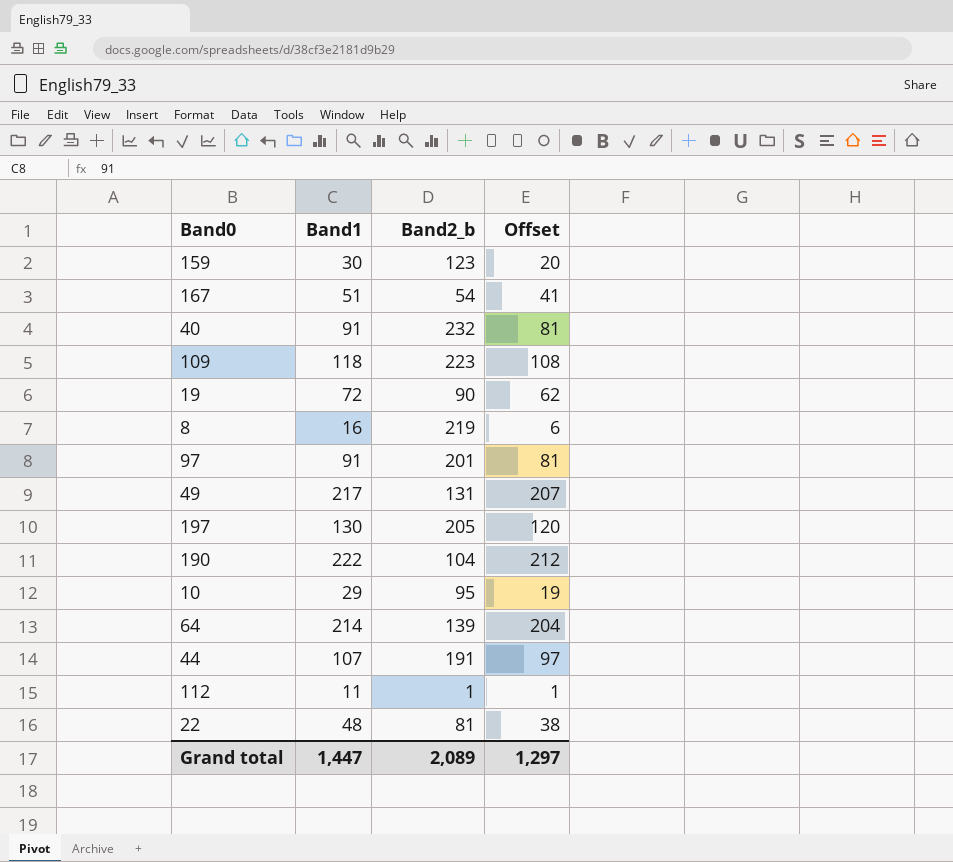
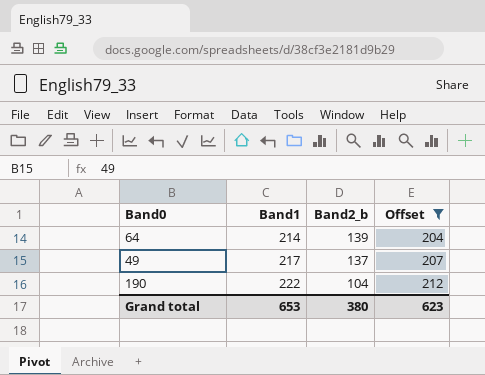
filter: none -> Offset >= 204
row order: none -> Band1 ascending
49 | Band2_b: 131 -> 137
Grand total | Band1: 1,447 -> 653
Grand total | Band2_b: 2,089 -> 380
Grand total | Offset: 1,297 -> 623

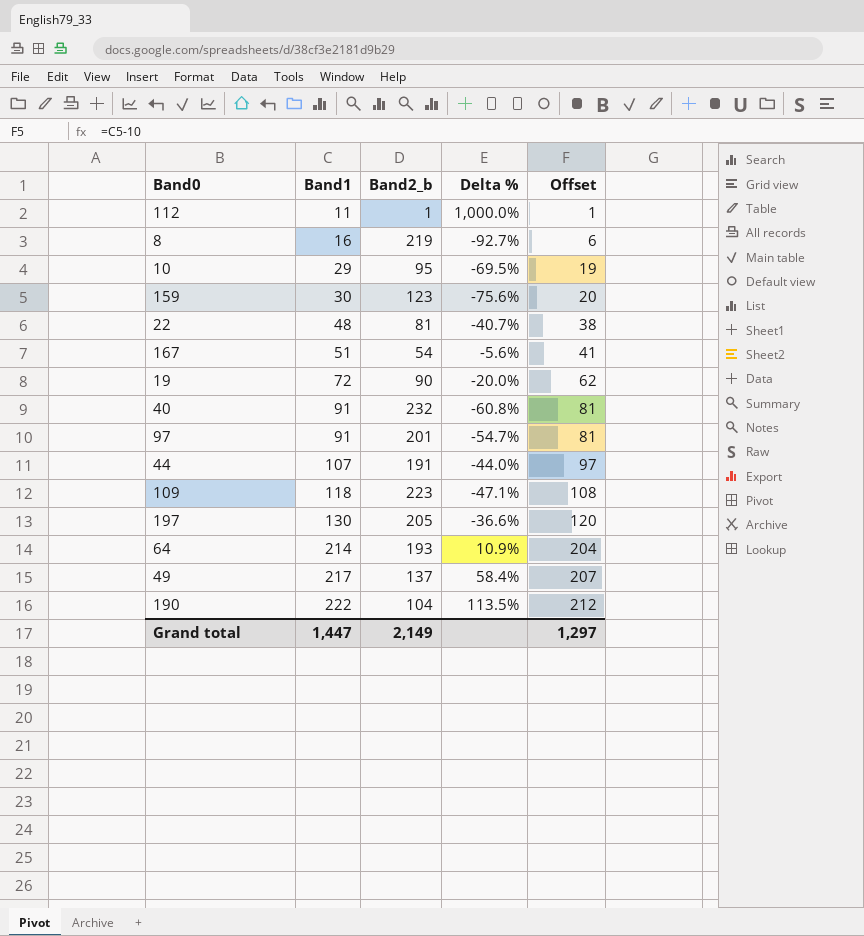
filter: Offset >= 204 -> none
column Delta % | formula: none -> ([Band1] - [Band2_b]) / [Band2_b]
64 | Band2_b: 139 -> 193
Grand total | Band1: 653 -> 1,447
Grand total | Band2_b: 380 -> 2,149
Grand total | Offset: 623 -> 1,297

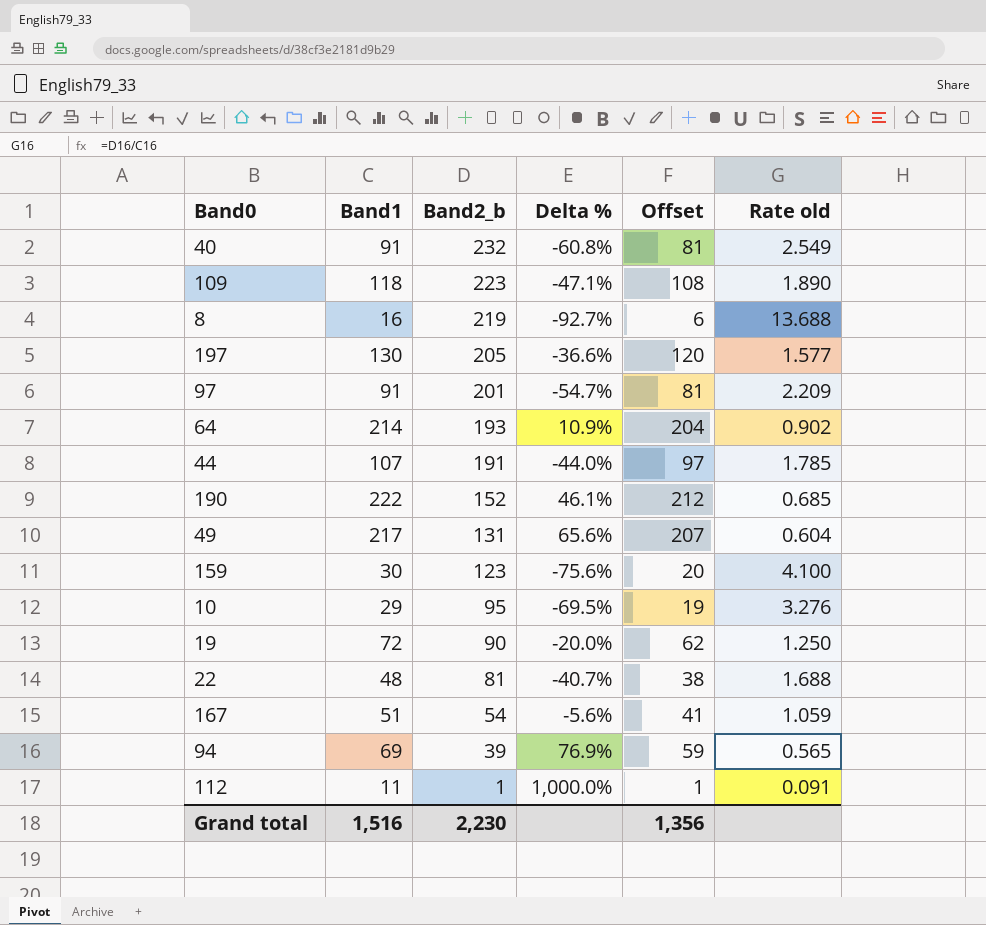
row order: Band1 ascending -> Band2_b descending
column Rate old | formula: none -> [Band2_b] / [Band1]
190 | Band2_b: 104 -> 152
190 | Delta %: 113.5% -> 46.1%
49 | Band2_b: 137 -> 131
49 | Delta %: 58.4% -> 65.6%
row 94: none -> 69 | 39 | 76.9% | 59 | 0.565
Grand total | Band1: 1,447 -> 1,516
Grand total | Band2_b: 2,149 -> 2,230
Grand total | Offset: 1,297 -> 1,356

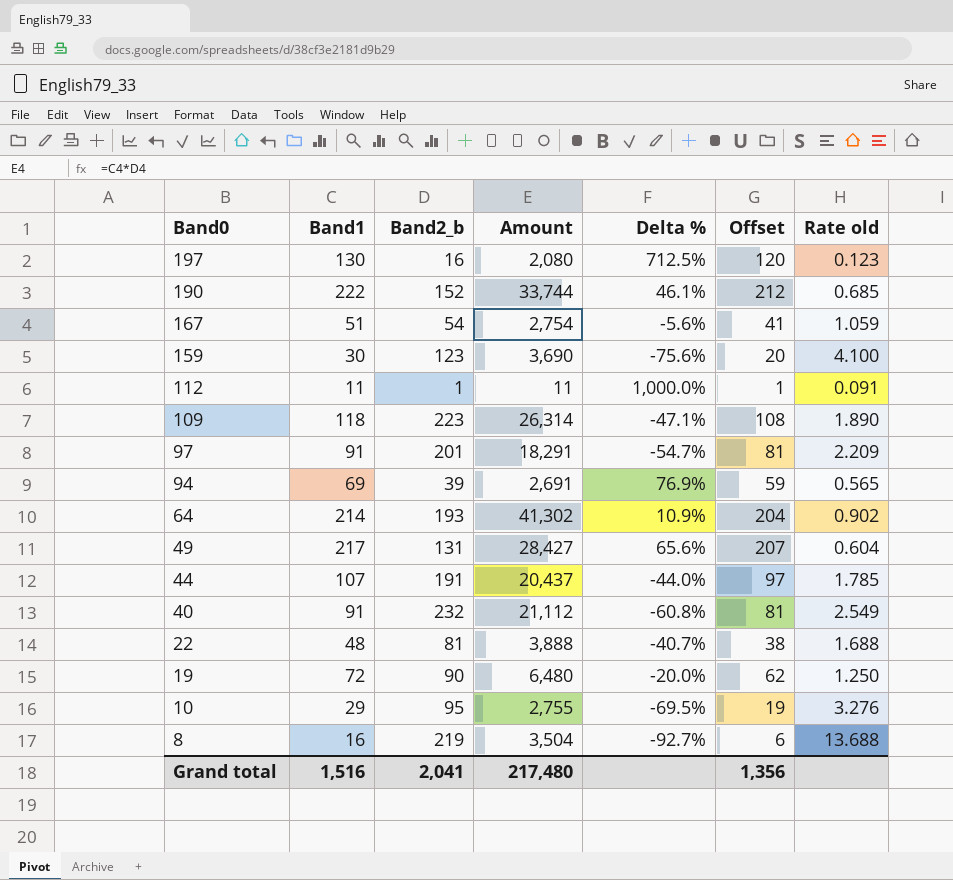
row order: Band2_b descending -> Band0 descending
column Amount | formula: none -> [Band1] * [Band2_b]
197 | Band2_b: 205 -> 16
197 | Delta %: -36.6% -> 712.5%
197 | Rate old: 1.577 -> 0.123
Grand total | Band2_b: 2,230 -> 2,041

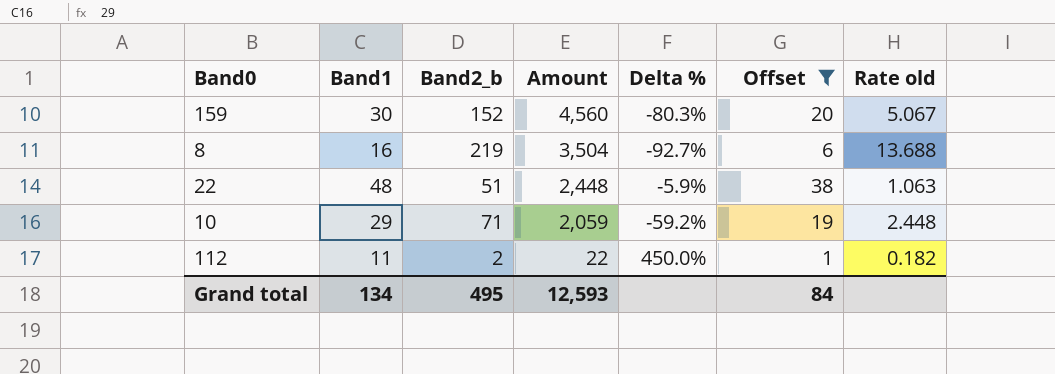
filter: none -> Offset <= 38
row order: Band0 descending -> Amount descending
159 | Band2_b: 123 -> 152
159 | Amount: 3,690 -> 4,560
159 | Delta %: -75.6% -> -80.3%
159 | Rate old: 4.100 -> 5.067
22 | Band2_b: 81 -> 51
22 | Amount: 3,888 -> 2,448
22 | Delta %: -40.7% -> -5.9%
22 | Rate old: 1.688 -> 1.063
10 | Band2_b: 95 -> 71
10 | Amount: 2,755 -> 2,059
10 | Delta %: -69.5% -> -59.2%
10 | Rate old: 3.276 -> 2.448
112 | Band2_b: 1 -> 2
112 | Amount: 11 -> 22
112 | Delta %: 1,000.0% -> 450.0%
112 | Rate old: 0.091 -> 0.182
Grand total | Band1: 1,516 -> 134
Grand total | Band2_b: 2,041 -> 495
Grand total | Amount: 217,480 -> 12,593
Grand total | Offset: 1,356 -> 84

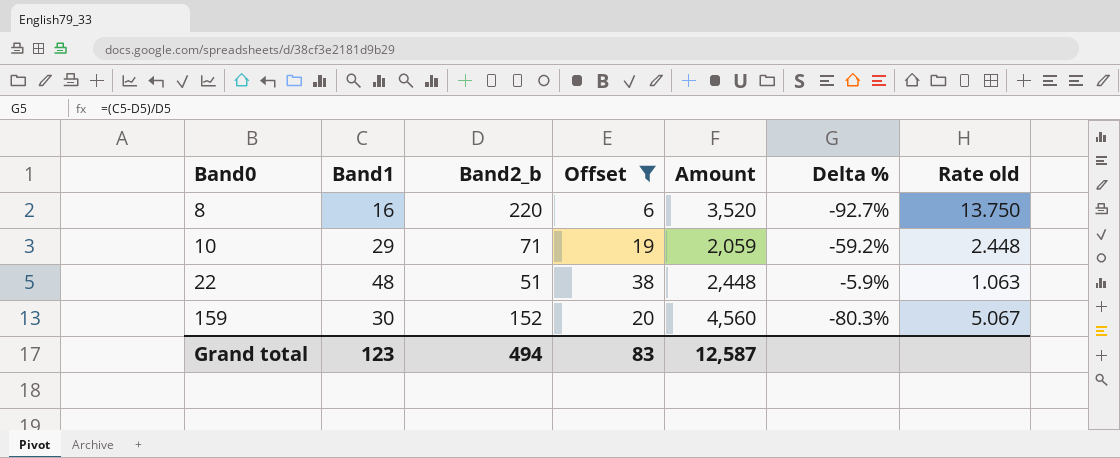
row order: Amount descending -> Band0 ascending
column Offset | position: 6 -> 4
row 112: 11 | 2 | 22 | 450.0% | 1 | 0.182 -> none
8 | Band2_b: 219 -> 220
8 | Amount: 3,504 -> 3,520
8 | Rate old: 13.688 -> 13.750
Grand total | Band1: 134 -> 123
Grand total | Band2_b: 495 -> 494
Grand total | Offset: 84 -> 83
Grand total | Amount: 12,593 -> 12,587

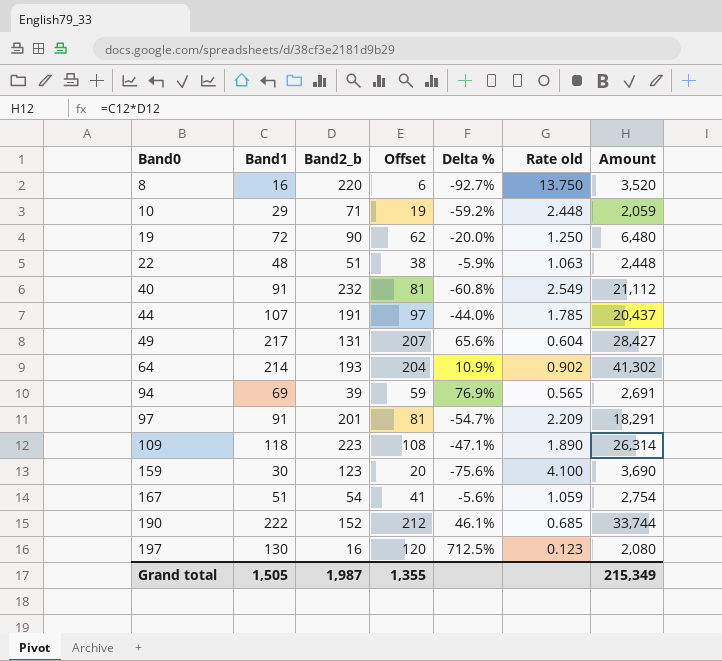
filter: Offset <= 38 -> none
column Amount | position: 5 -> 7
159 | Band2_b: 152 -> 123
159 | Delta %: -80.3% -> -75.6%
159 | Rate old: 5.067 -> 4.100
159 | Amount: 4,560 -> 3,690
Grand total | Band1: 123 -> 1,505
Grand total | Band2_b: 494 -> 1,987
Grand total | Offset: 83 -> 1,355
Grand total | Amount: 12,587 -> 215,349

